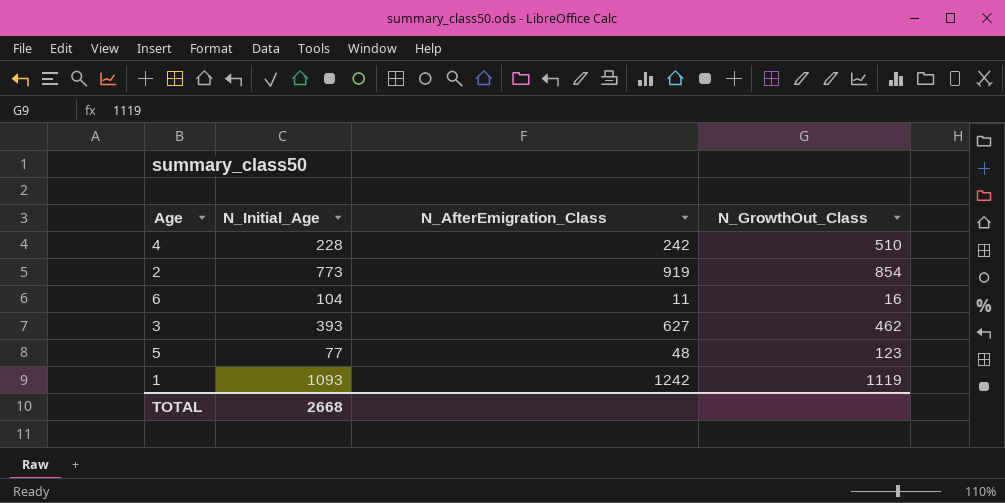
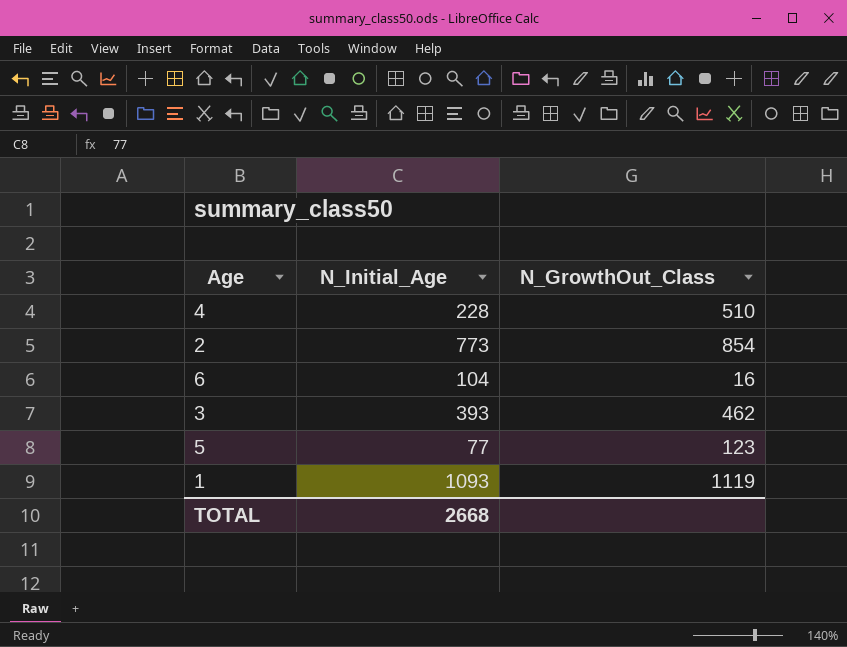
column N_AfterEmigration_Class | position: 3 -> none

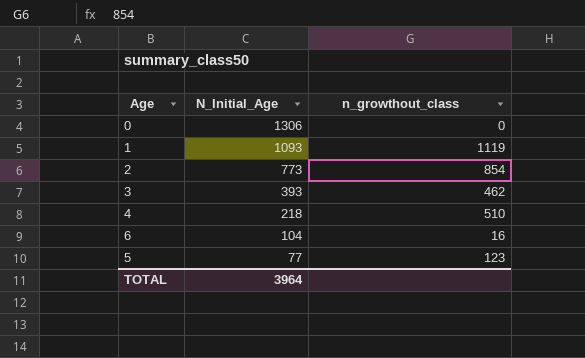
row order: none -> N_Initial_Age descending
column name: N_GrowthOut_Class -> n_growthout_class
row 0: none -> 1306 | 0
4 | N_Initial_Age: 228 -> 218
TOTAL | N_Initial_Age: 2668 -> 3964

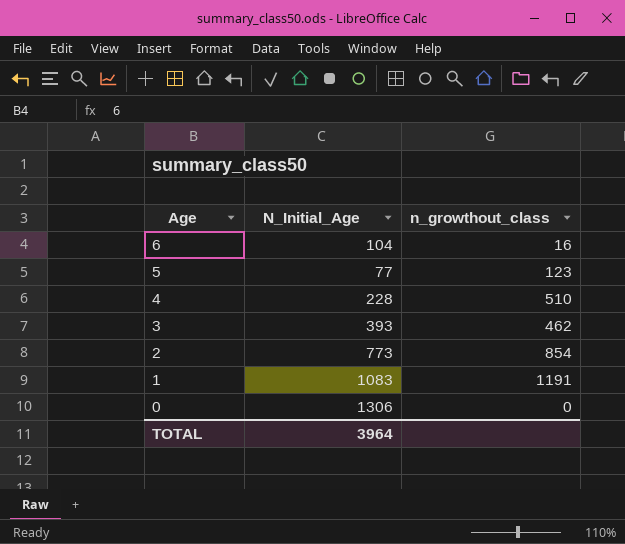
row order: N_Initial_Age descending -> Age descending
4 | N_Initial_Age: 218 -> 228
1 | N_Initial_Age: 1093 -> 1083
1 | n_growthout_class: 1119 -> 1191

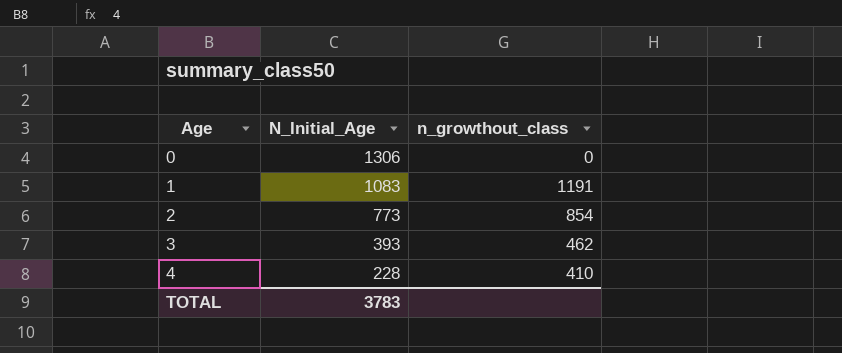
row order: Age descending -> Age ascending
row 6: 104 | 16 -> none
row 5: 77 | 123 -> none
4 | n_growthout_class: 510 -> 410
TOTAL | N_Initial_Age: 3964 -> 3783

